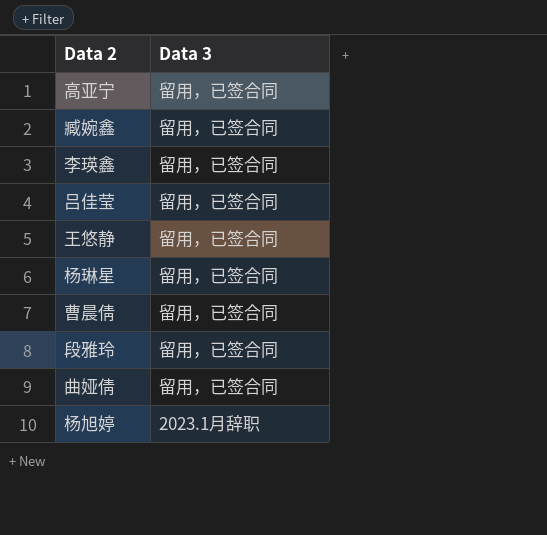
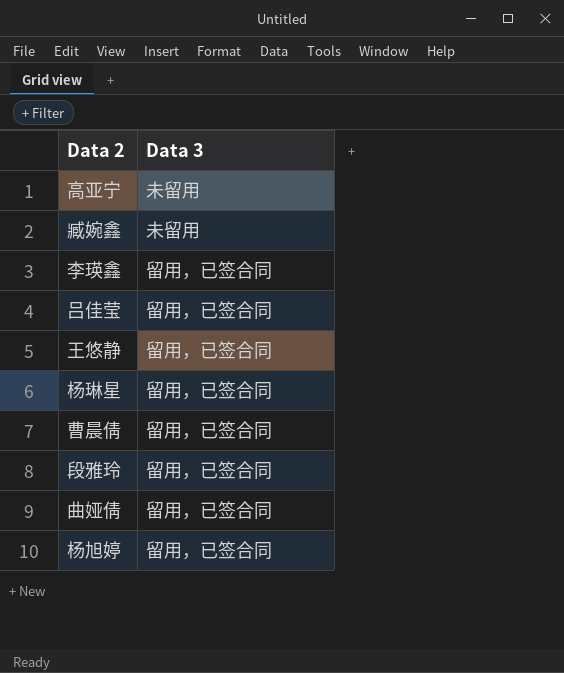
高亚宁 | Data 3: 留用，已签合同 -> 未留用
臧婉鑫 | Data 3: 留用，已签合同 -> 未留用
杨旭婷 | Data 3: 2023.1月辞职 -> 留用，已签合同

